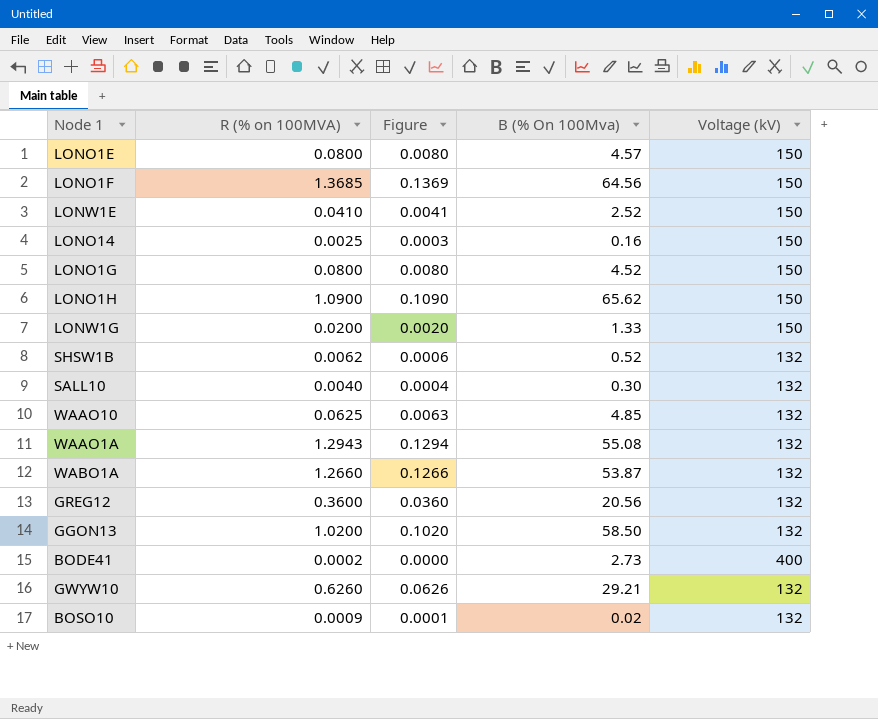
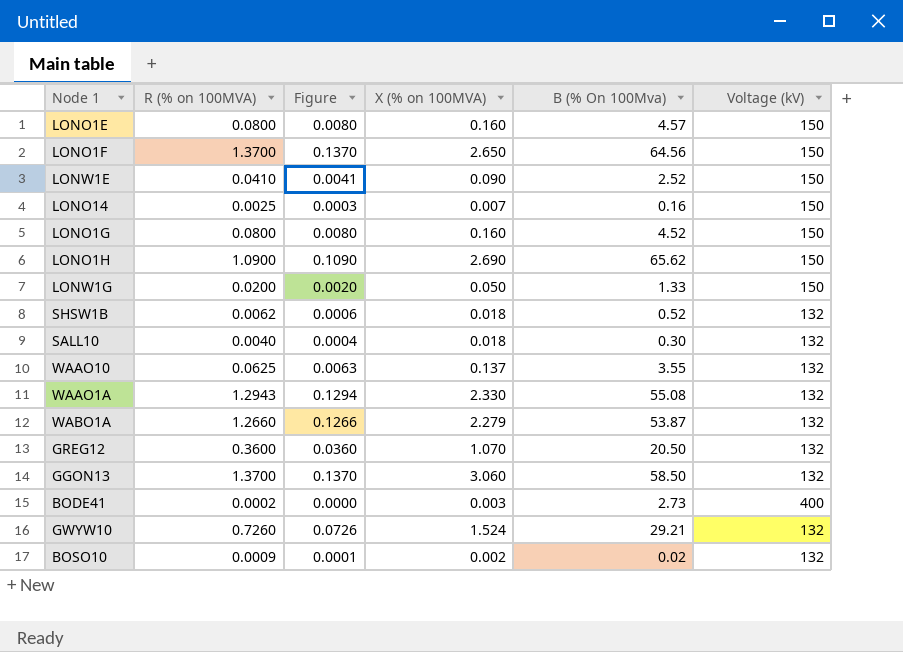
column X (% on 100MVA) | position: none -> 4
LONO1F | R (% on 100MVA): 1.3685 -> 1.3700
LONO1F | Figure: 0.1369 -> 0.1370
WAAO10 | B (% On 100Mva): 4.85 -> 3.55
GREG12 | B (% On 100Mva): 20.56 -> 20.50
GGON13 | R (% on 100MVA): 1.0200 -> 1.3700
GGON13 | Figure: 0.1020 -> 0.1370
GWYW10 | R (% on 100MVA): 0.6260 -> 0.7260
GWYW10 | Figure: 0.0626 -> 0.0726

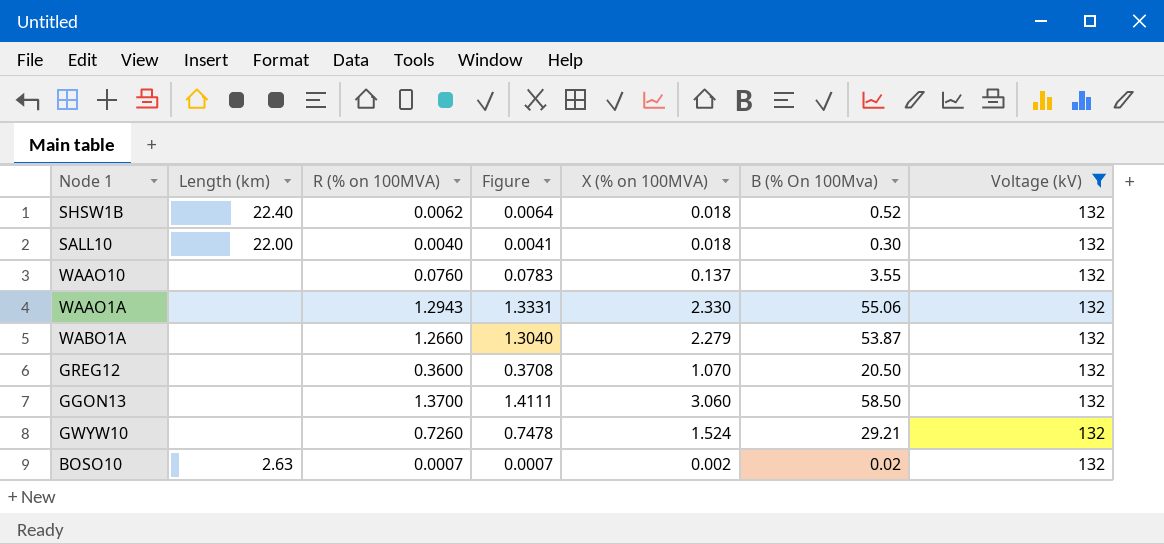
filter: none -> Voltage (kV) = 132
column Length (km) | position: none -> 2
column Figure | formula: [R (% on 100MVA)] * 0.1 -> [R (% on 100MVA)] * 1.03
WAAO10 | R (% on 100MVA): 0.0625 -> 0.0760
WAAO1A | B (% On 100Mva): 55.08 -> 55.06
BOSO10 | R (% on 100MVA): 0.0009 -> 0.0007

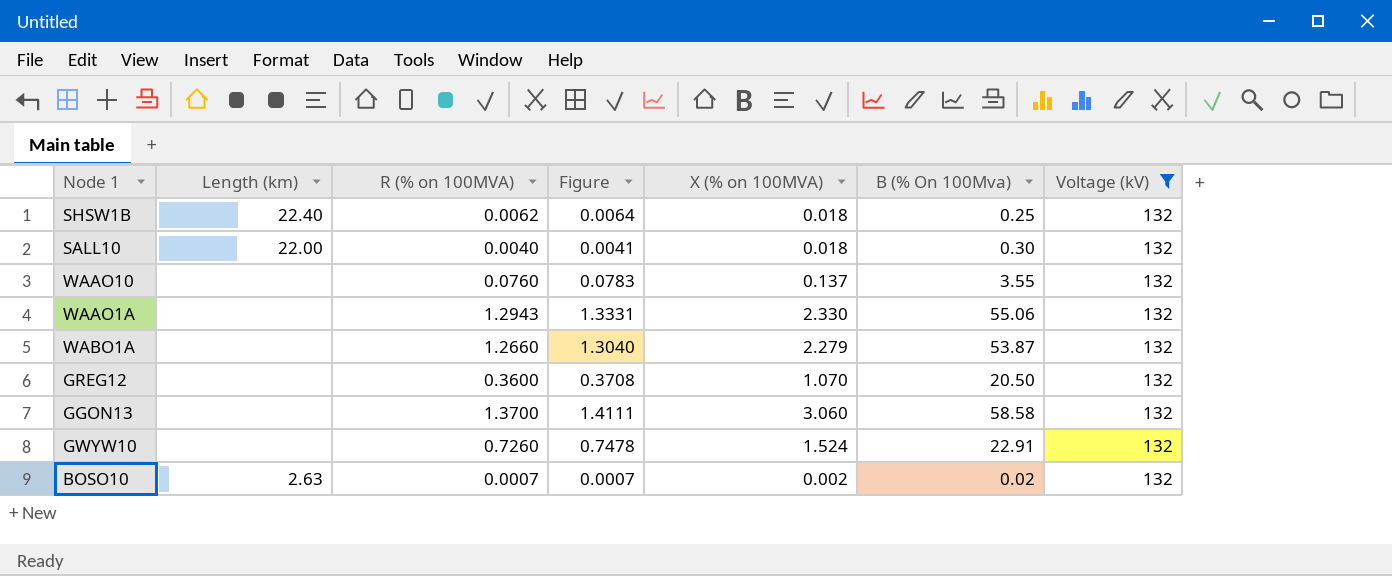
SHSW1B | B (% On 100Mva): 0.52 -> 0.25
GGON13 | B (% On 100Mva): 58.50 -> 58.58
GWYW10 | B (% On 100Mva): 29.21 -> 22.91

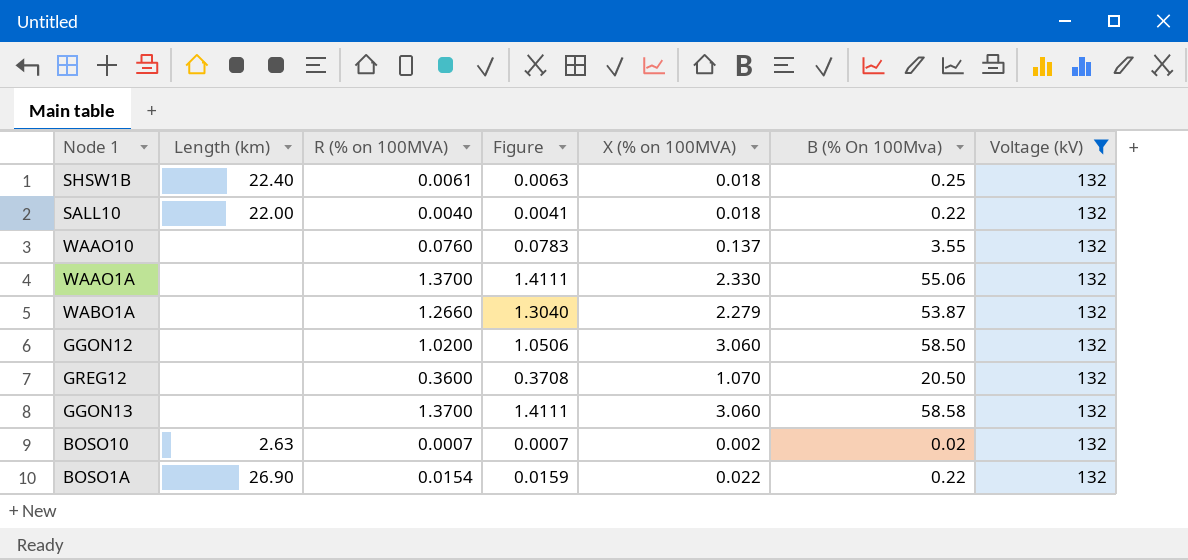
row GWYW10: none | 0.7260 | 0.7478 | 1.524 | 22.91 | 132 -> none
SHSW1B | R (% on 100MVA): 0.0062 -> 0.0061
SHSW1B | Figure: 0.0064 -> 0.0063
SALL10 | B (% On 100Mva): 0.30 -> 0.22
WAAO1A | R (% on 100MVA): 1.2943 -> 1.3700
WAAO1A | Figure: 1.3331 -> 1.4111
row GGON12: none -> none | 1.0200 | 1.0506 | 3.060 | 58.50 | 132
row BOSO1A: none -> 26.90 | 0.0154 | 0.0159 | 0.022 | 0.22 | 132

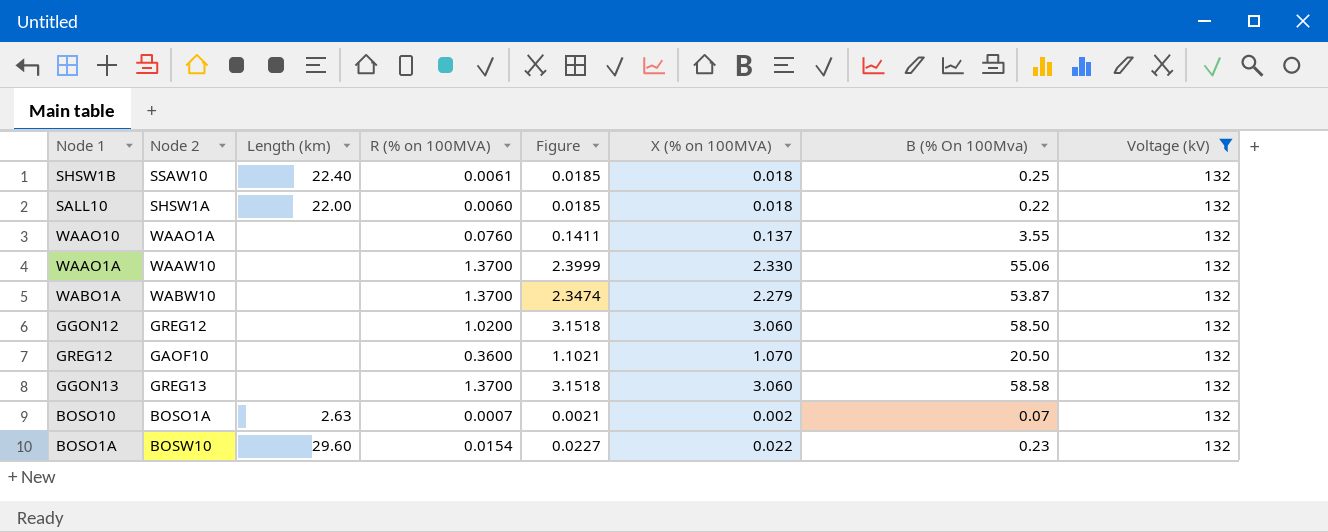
column Node 2 | position: none -> 2
column Figure | formula: [R (% on 100MVA)] * 1.03 -> [X (% on 100MVA)] * 1.03
SALL10 | R (% on 100MVA): 0.0040 -> 0.0060
WABO1A | R (% on 100MVA): 1.2660 -> 1.3700
BOSO10 | B (% On 100Mva): 0.02 -> 0.07
BOSO1A | Length (km): 26.90 -> 29.60
BOSO1A | B (% On 100Mva): 0.22 -> 0.23

